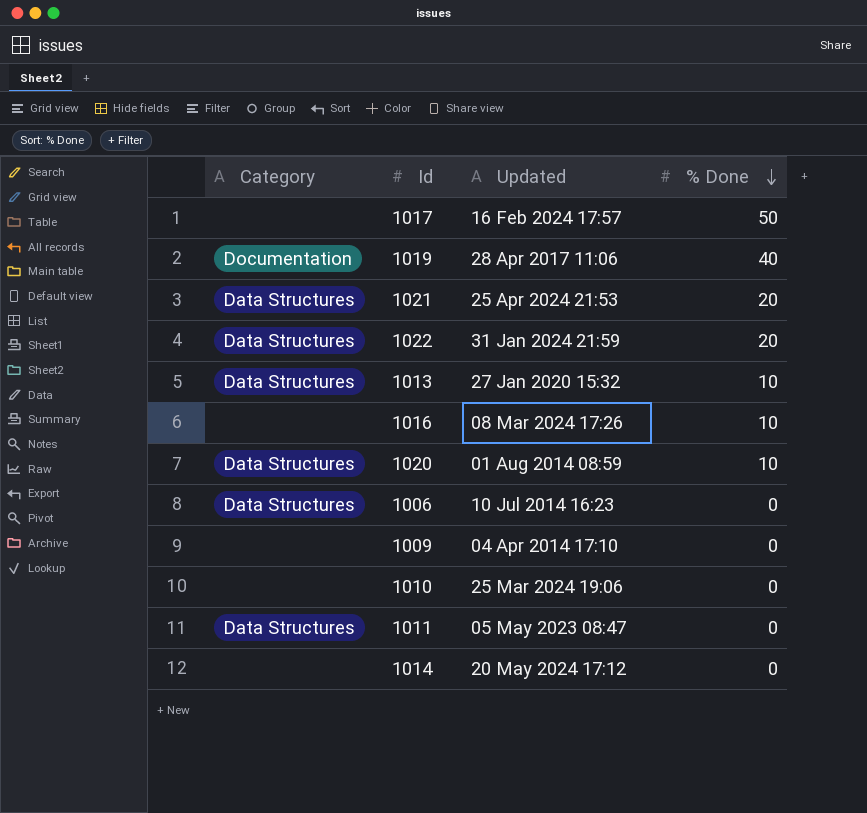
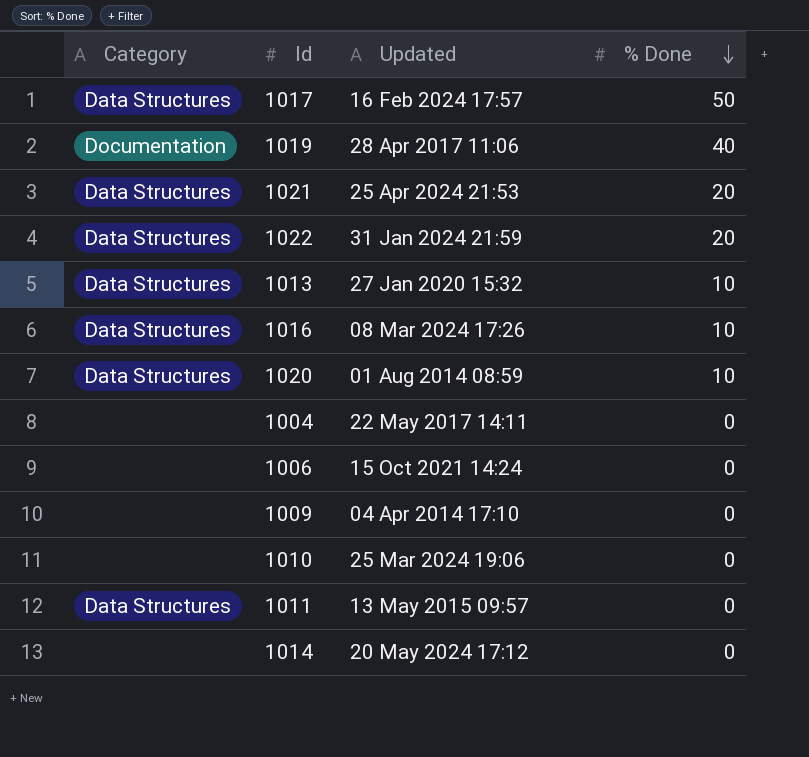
1017 | Category: none -> Data Structures
1016 | Category: none -> Data Structures
row 1004: none -> none | 22 May 2017 14:11 | 0
1006 | Category: Data Structures -> none
1006 | Updated: 10 Jul 2014 16:23 -> 15 Oct 2021 14:24
1011 | Updated: 05 May 2023 08:47 -> 13 May 2015 09:57

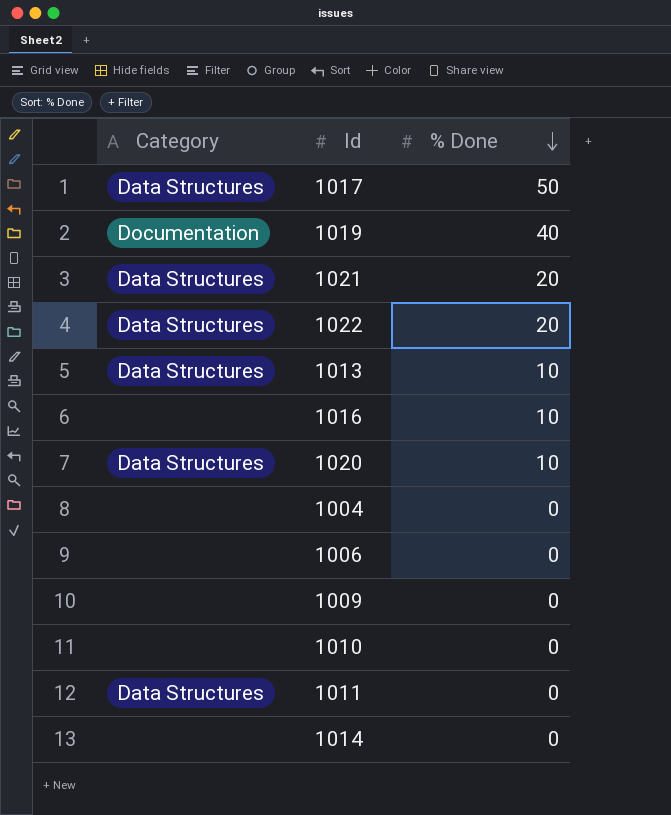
column Updated | position: 3 -> none
1016 | Category: Data Structures -> none

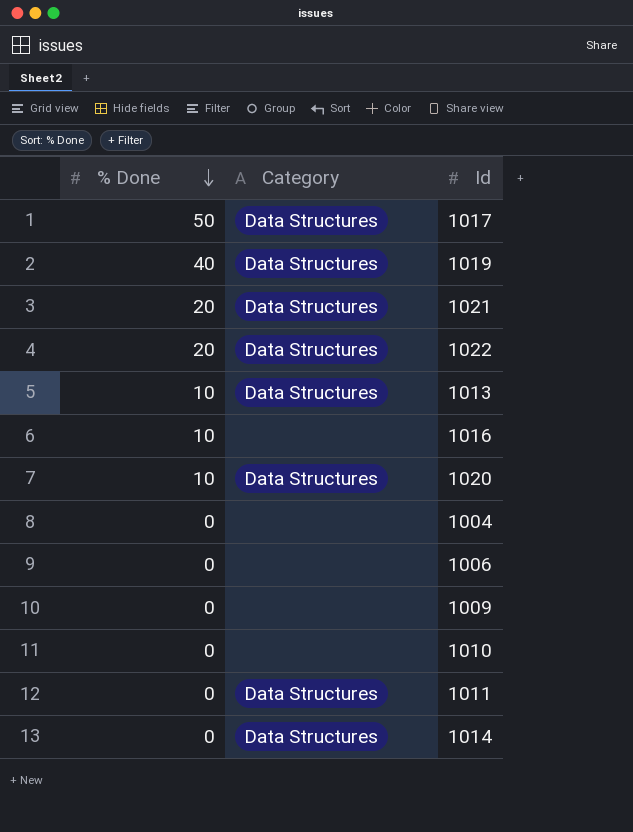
column % Done | position: 3 -> 1
1019 | Category: Documentation -> Data Structures
1014 | Category: none -> Data Structures

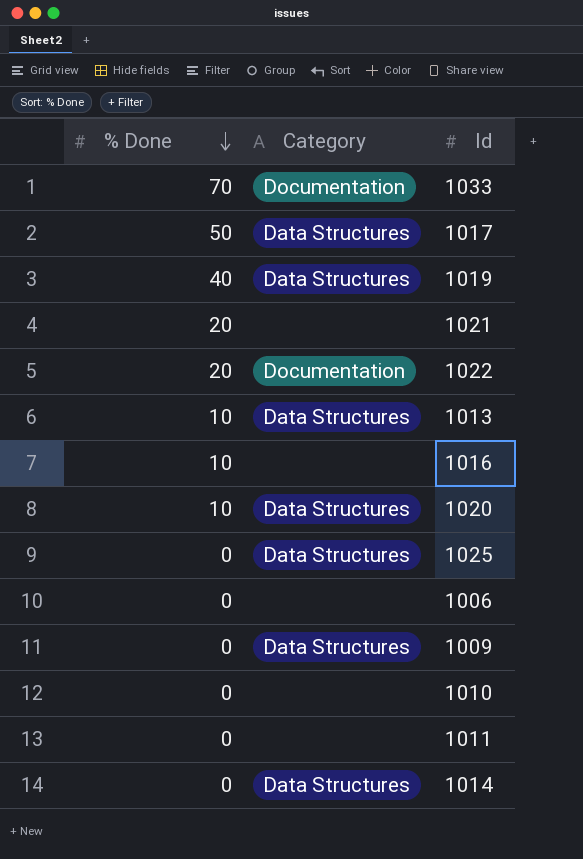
row 1004: 0 | none -> none
row 1033: none -> 70 | Documentation
1021 | Category: Data Structures -> none
1022 | Category: Data Structures -> Documentation
row 1025: none -> 0 | Data Structures
1009 | Category: none -> Data Structures
1011 | Category: Data Structures -> none

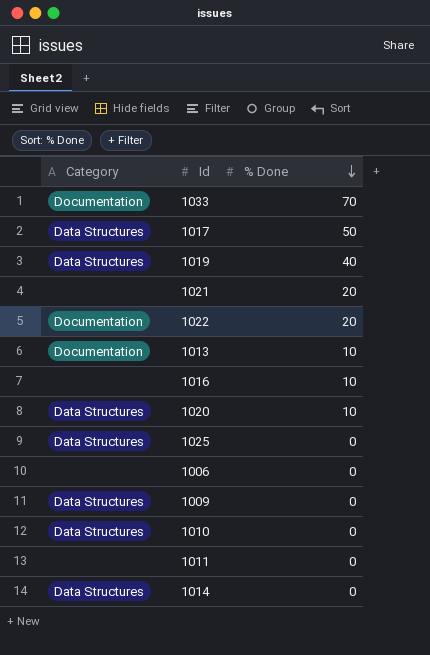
column % Done | position: 1 -> 3
1013 | Category: Data Structures -> Documentation
1010 | Category: none -> Data Structures

